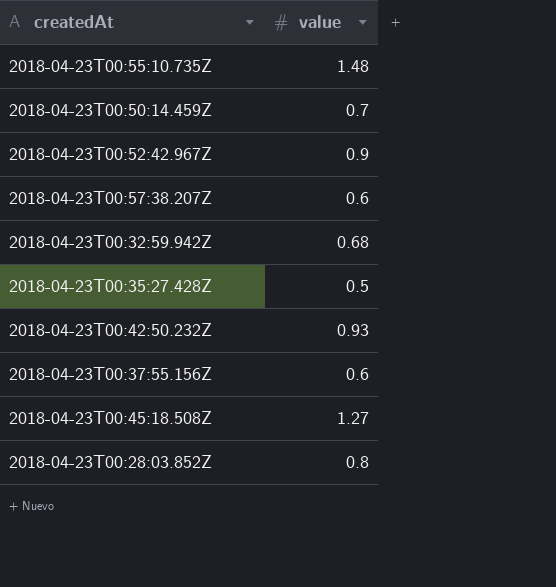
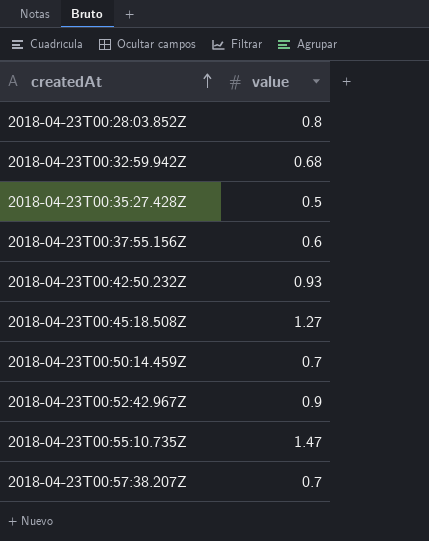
row order: none -> createdAt ascending
2018-04-23T00:55:10.735Z | value: 1.48 -> 1.47
2018-04-23T00:57:38.207Z | value: 0.6 -> 0.7

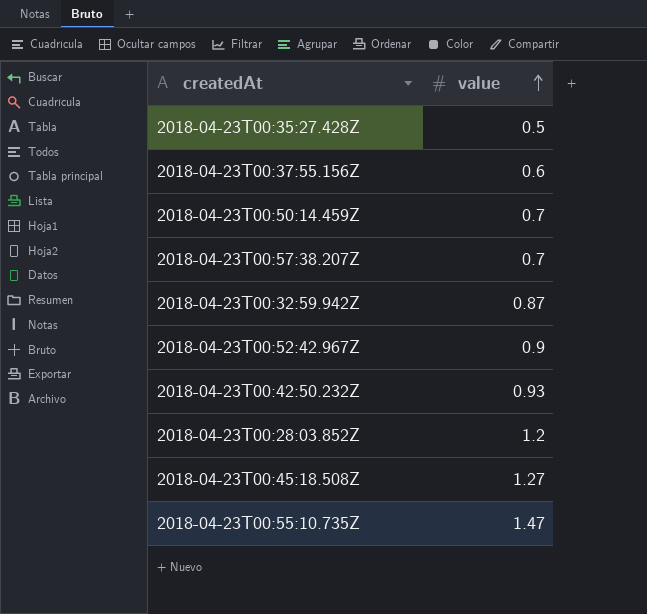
row order: createdAt ascending -> value ascending
2018-04-23T00:32:59.942Z | value: 0.68 -> 0.87
2018-04-23T00:28:03.852Z | value: 0.8 -> 1.2

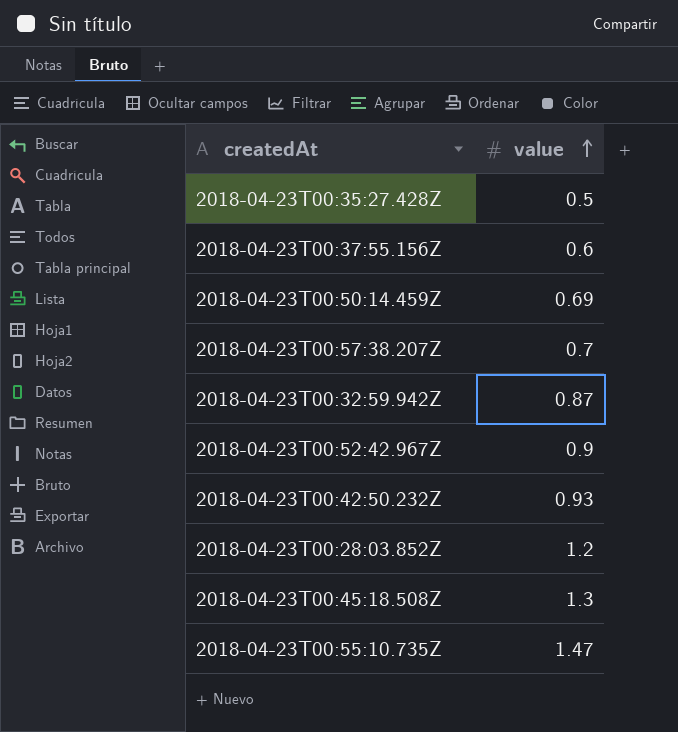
2018-04-23T00:50:14.459Z | value: 0.7 -> 0.69
2018-04-23T00:45:18.508Z | value: 1.27 -> 1.3

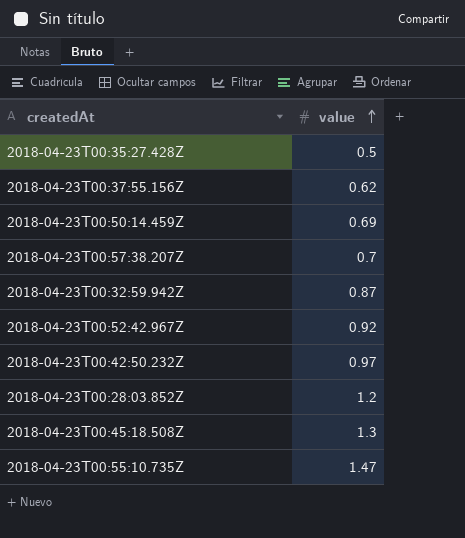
2018-04-23T00:37:55.156Z | value: 0.6 -> 0.62
2018-04-23T00:52:42.967Z | value: 0.9 -> 0.92
2018-04-23T00:42:50.232Z | value: 0.93 -> 0.97

